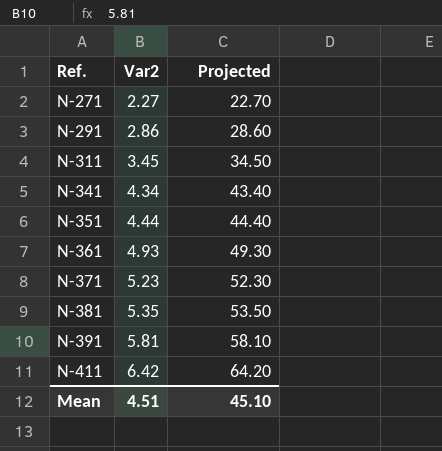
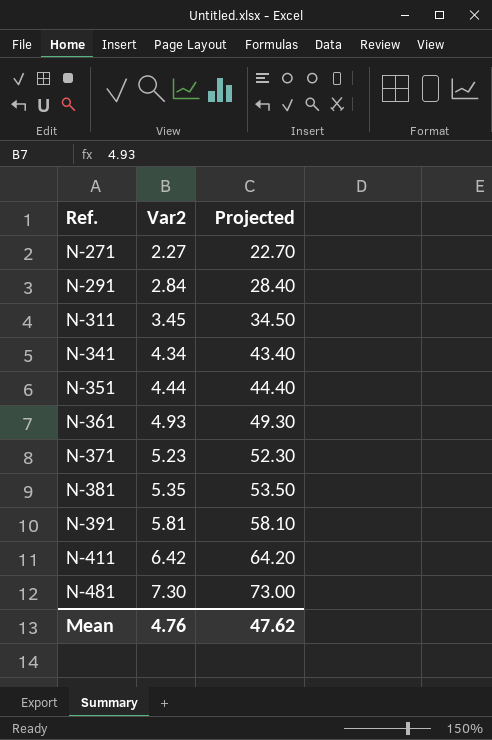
N-291 | Var2: 2.86 -> 2.84
N-291 | Projected: 28.60 -> 28.40
row N-481: none -> 7.30 | 73.00
Mean | Var2: 4.51 -> 4.76
Mean | Projected: 45.10 -> 47.62

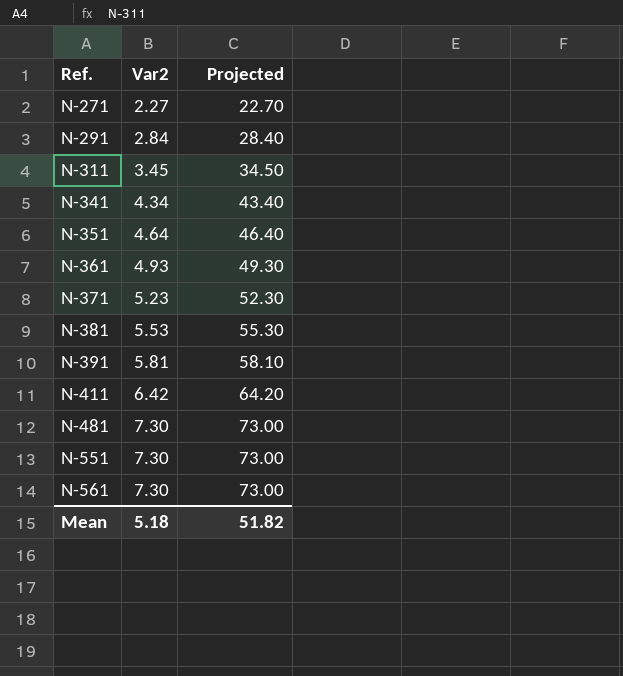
N-351 | Var2: 4.44 -> 4.64
N-351 | Projected: 44.40 -> 46.40
N-381 | Var2: 5.35 -> 5.53
N-381 | Projected: 53.50 -> 55.30
row N-551: none -> 7.30 | 73.00
row N-561: none -> 7.30 | 73.00
Mean | Var2: 4.76 -> 5.18
Mean | Projected: 47.62 -> 51.82

